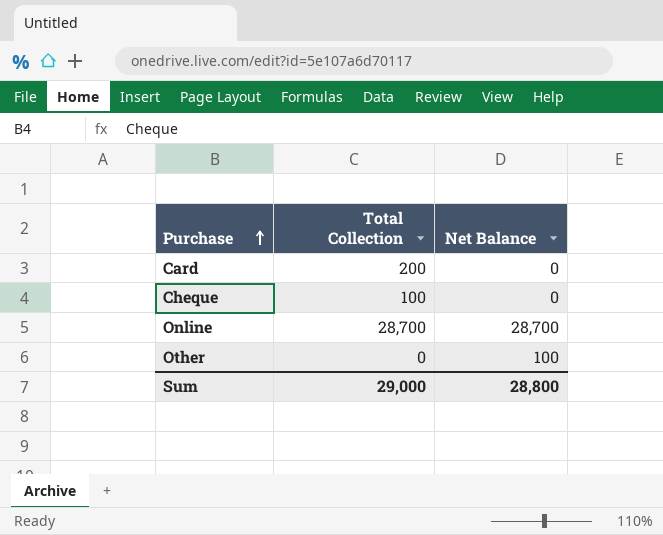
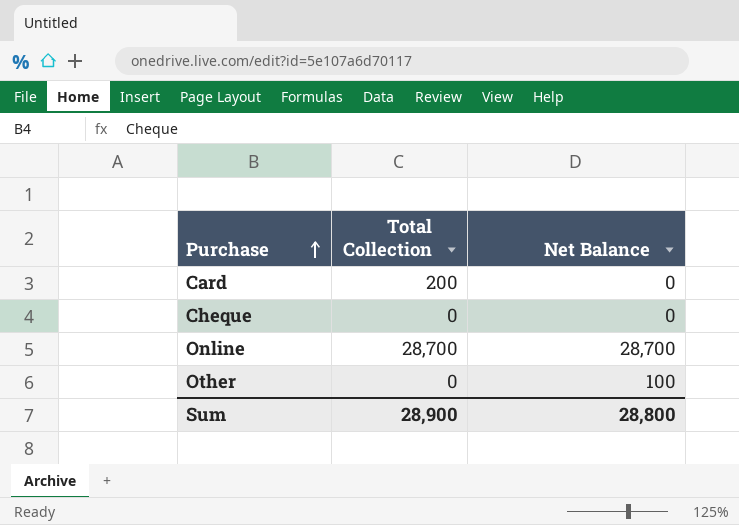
Cheque | Total Collection: 100 -> 0
Sum | Total Collection: 29,000 -> 28,900

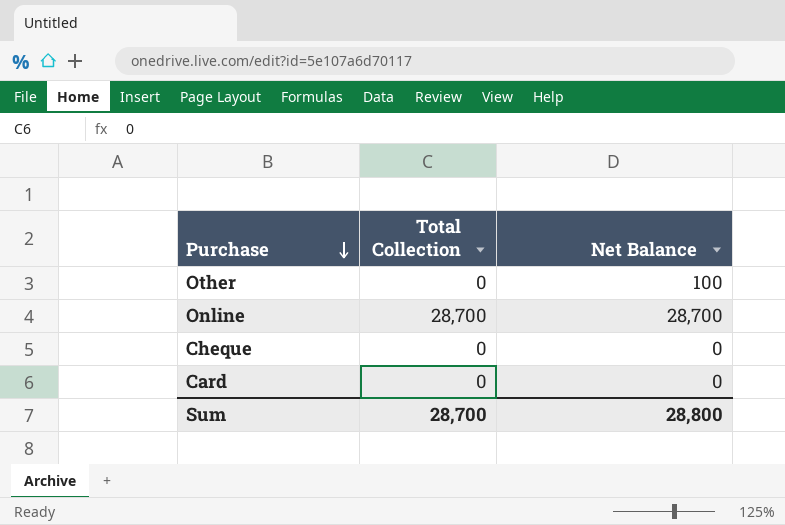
row order: Purchase ascending -> Purchase descending
Card | Total Collection: 200 -> 0
Sum | Total Collection: 28,900 -> 28,700

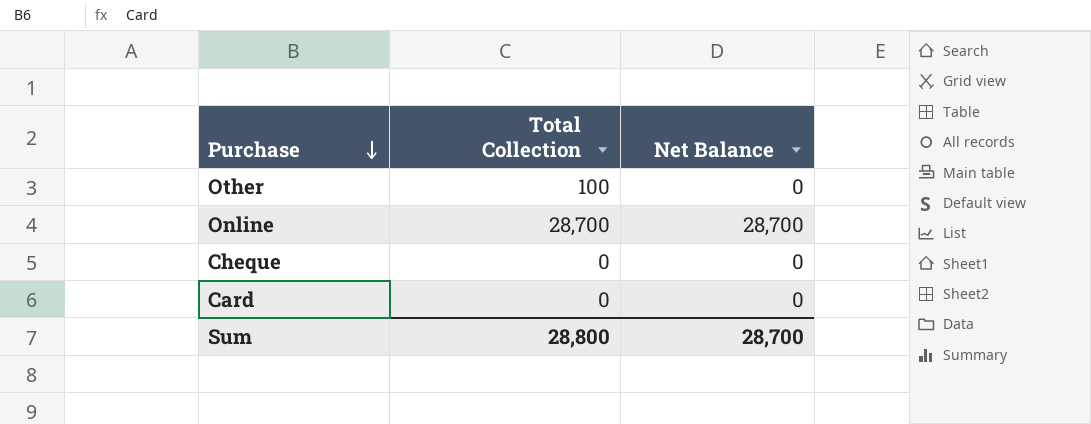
Other | Total Collection: 0 -> 100
Other | Net Balance: 100 -> 0
Sum | Total Collection: 28,700 -> 28,800
Sum | Net Balance: 28,800 -> 28,700

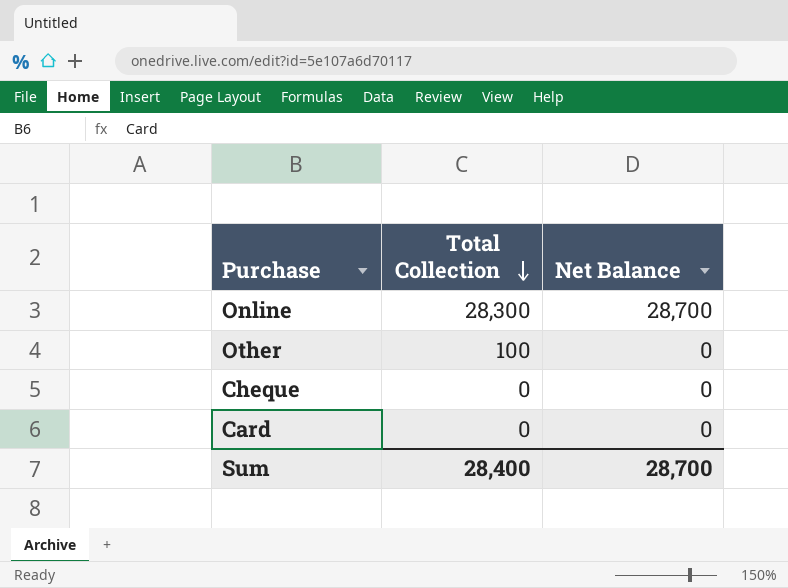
row order: Purchase descending -> Total Collection descending
Online | Total Collection: 28,700 -> 28,300
Sum | Total Collection: 28,800 -> 28,400

